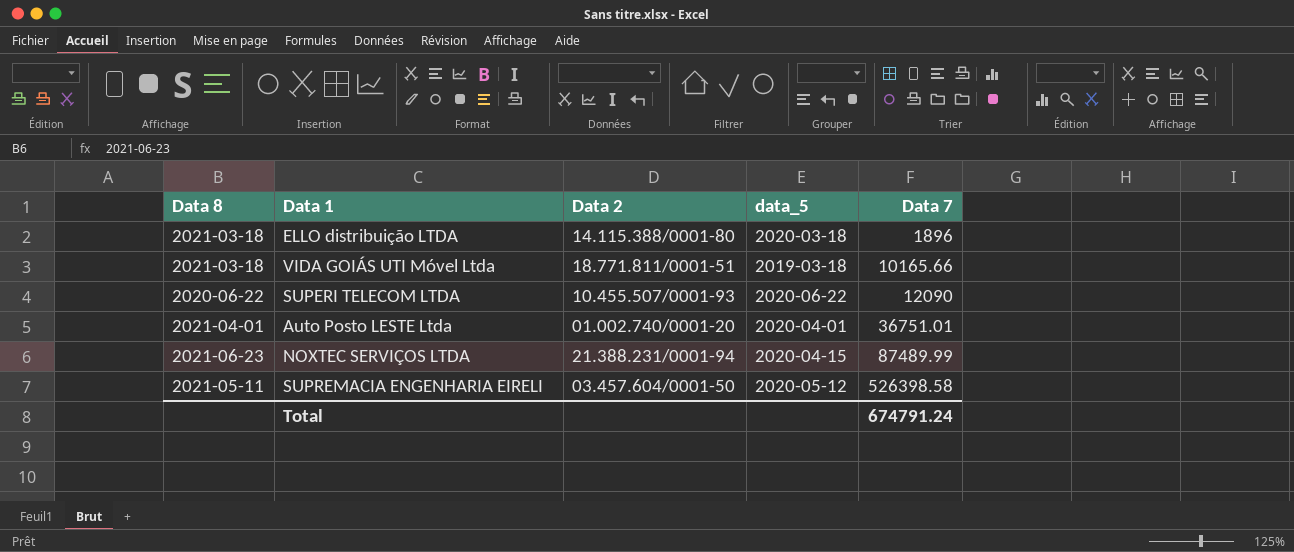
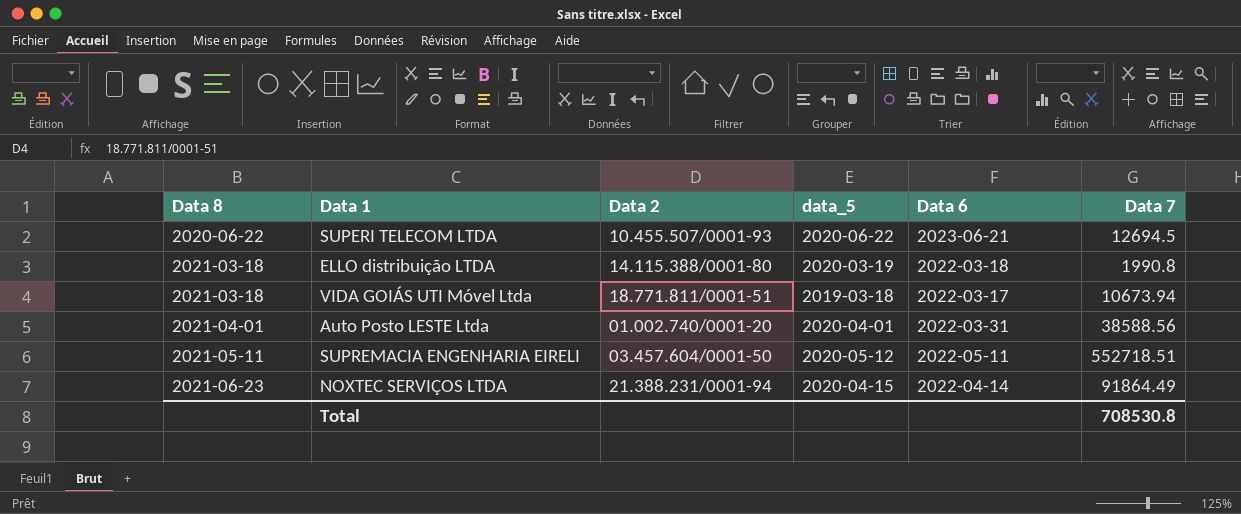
row order: Data 7 ascending -> Data 8 ascending
column Data 6 | position: none -> 5
SUPERI TELECOM LTDA | Data 7: 12090 -> 12694.5
ELLO distribuição LTDA | data_5: 2020-03-18 -> 2020-03-19
ELLO distribuição LTDA | Data 7: 1896 -> 1990.8
VIDA GOIÁS UTI Móvel Ltda | Data 7: 10165.66 -> 10673.94
Auto Posto LESTE Ltda | Data 7: 36751.01 -> 38588.56
SUPREMACIA ENGENHARIA EIRELI | Data 7: 526398.58 -> 552718.51
NOXTEC SERVIÇOS LTDA | Data 7: 87489.99 -> 91864.49
Total | Data 7: 674791.24 -> 708530.8

